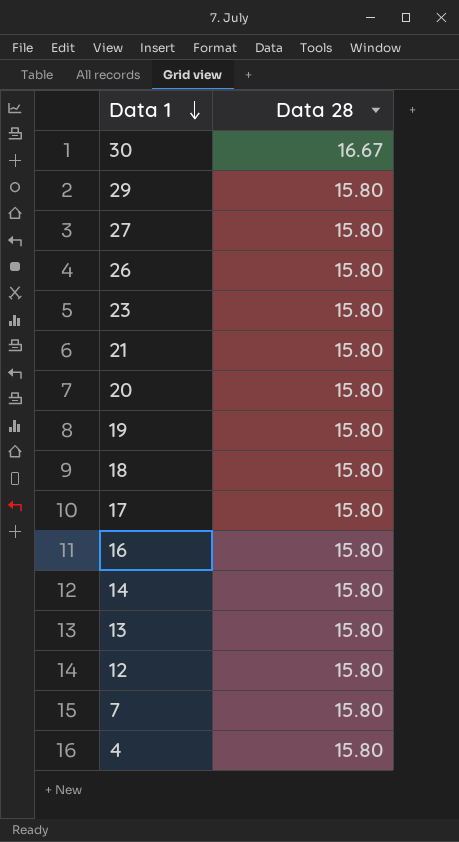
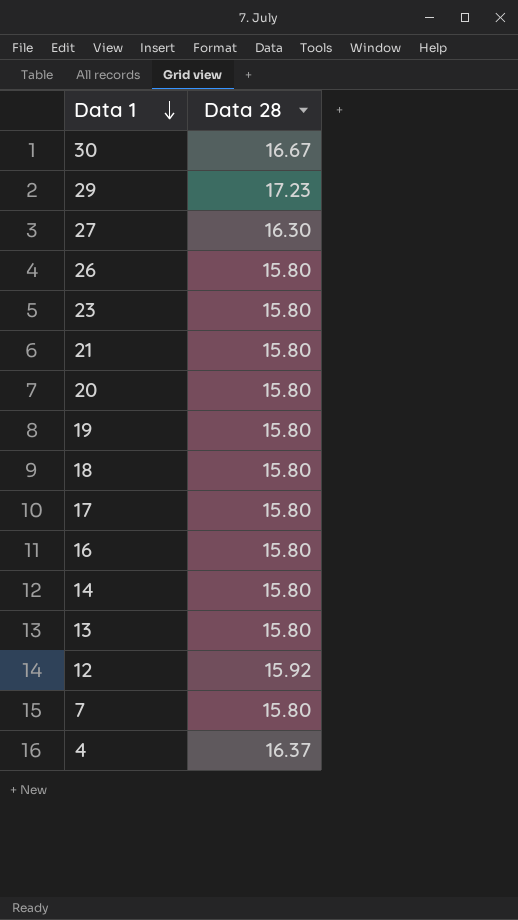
29 | Data 28: 15.80 -> 17.23
27 | Data 28: 15.80 -> 16.30
12 | Data 28: 15.80 -> 15.92
4 | Data 28: 15.80 -> 16.37

